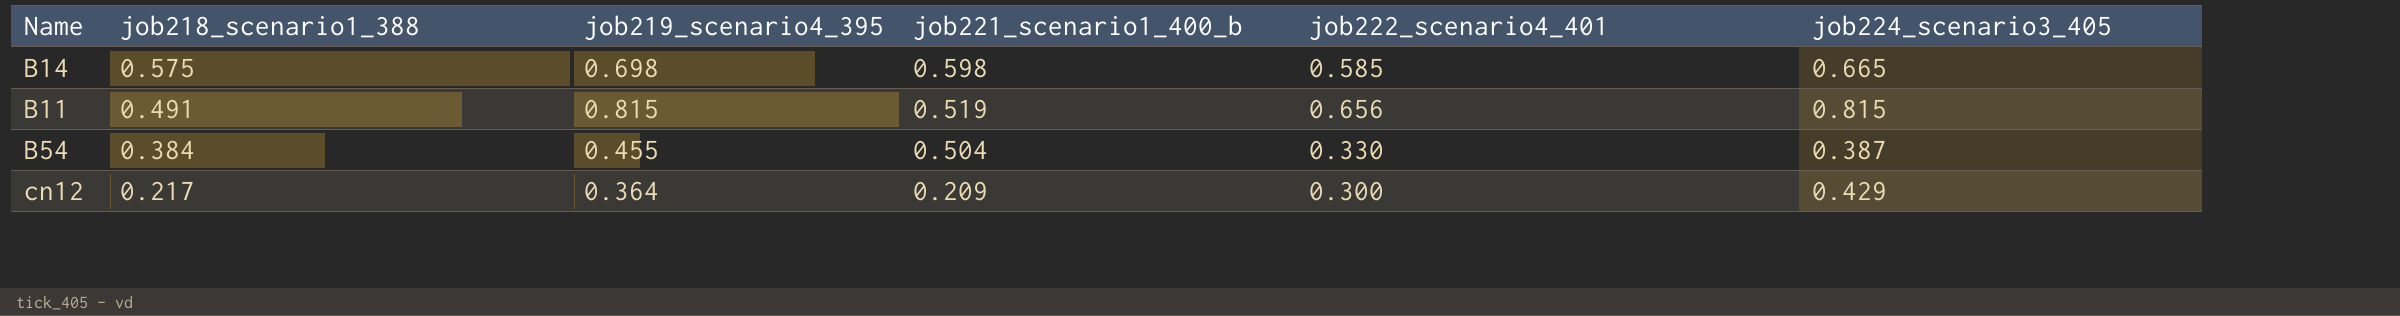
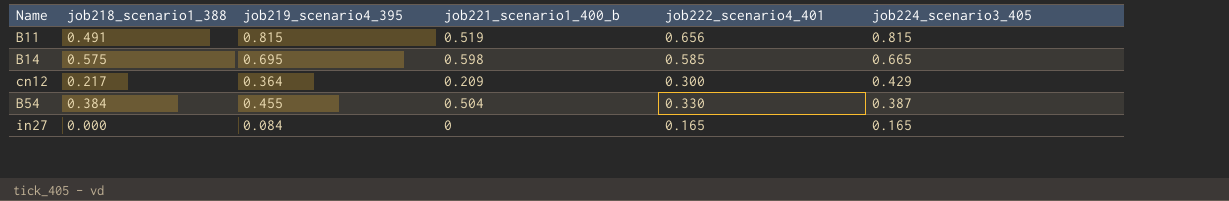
row order: job218_scenario1_388 descending -> job224_scenario3_405 descending
B14 | job219_scenario4_395: 0.698 -> 0.695
row in27: none -> 0.000 | 0.084 | 0 | 0.165 | 0.165

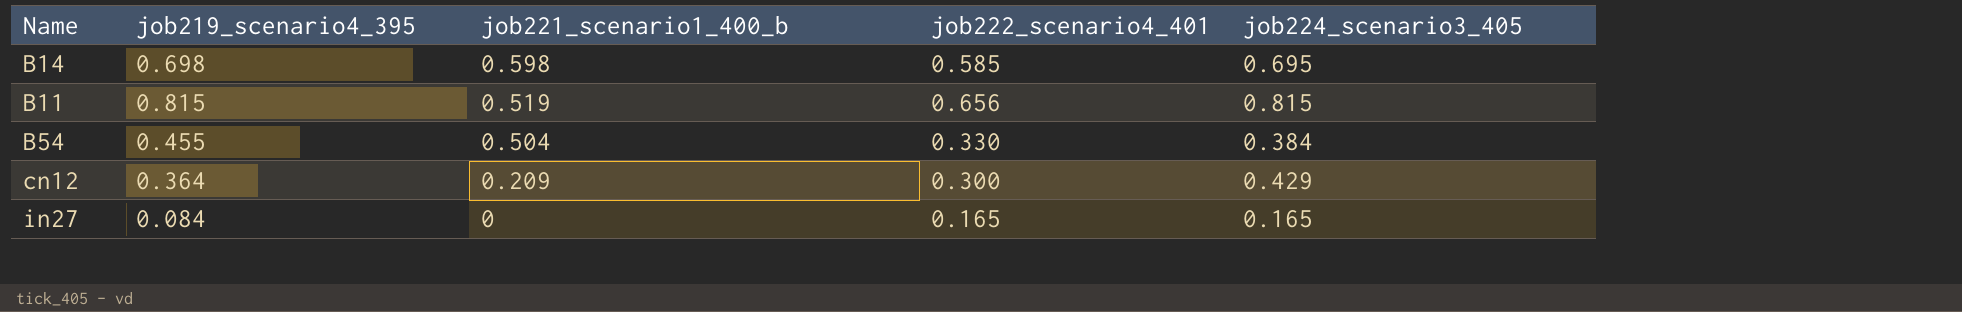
row order: job224_scenario3_405 descending -> job221_scenario1_400_b descending
column job218_scenario1_388 | position: 2 -> none
B14 | job219_scenario4_395: 0.695 -> 0.698
B14 | job224_scenario3_405: 0.665 -> 0.695
B54 | job224_scenario3_405: 0.387 -> 0.384

